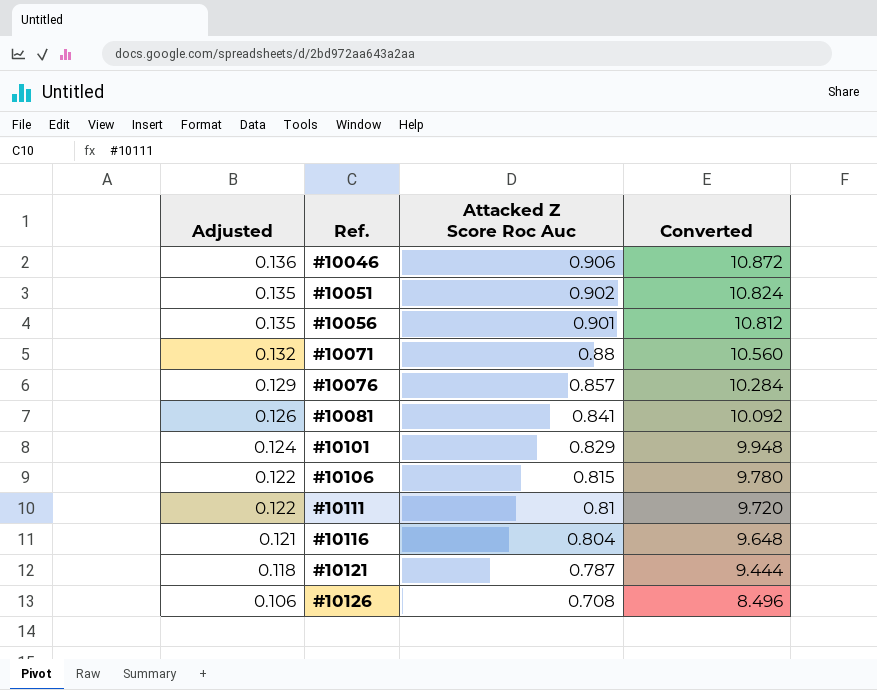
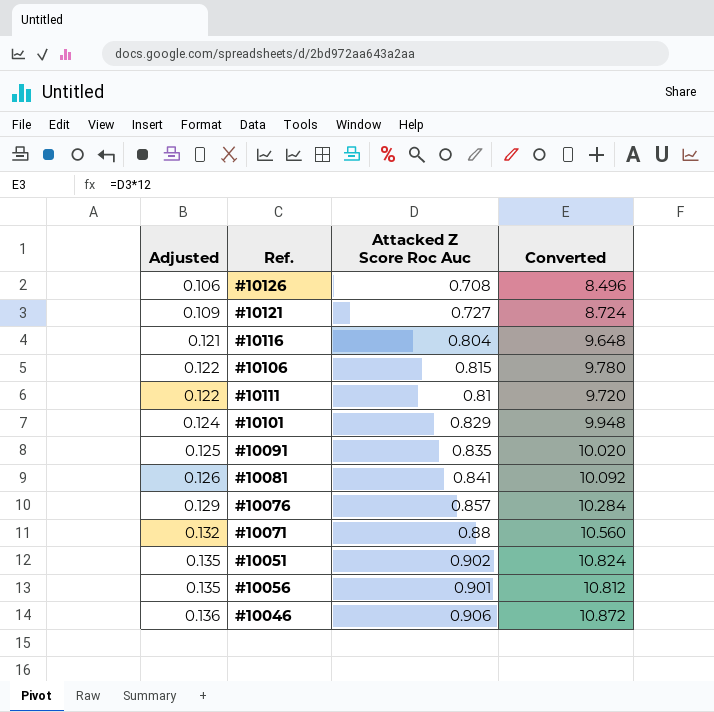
row order: Adjusted descending -> Adjusted ascending
#10121 | Adjusted: 0.118 -> 0.109
#10121 | Attacked Z Score Roc Auc: 0.787 -> 0.727
#10121 | Converted: 9.444 -> 8.724
row #10091: none -> 0.125 | 0.835 | 10.020

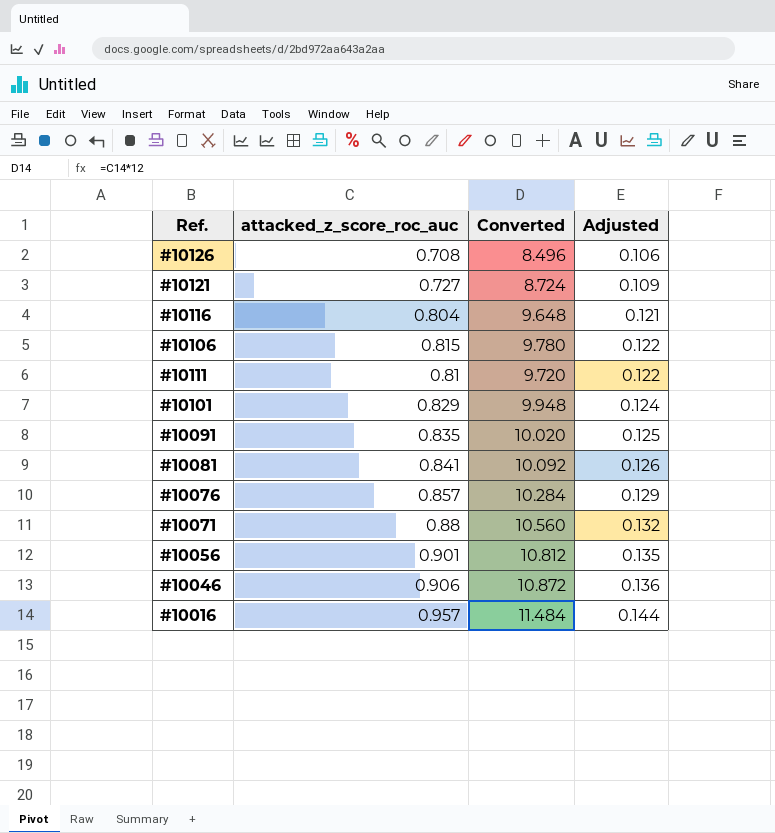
column name: Attacked Z Score Roc Auc -> attacked_z_score_roc_auc
column Adjusted | position: 1 -> 4
row #10051: 0.135 | 0.902 | 10.824 -> none
row #10016: none -> 0.957 | 11.484 | 0.144

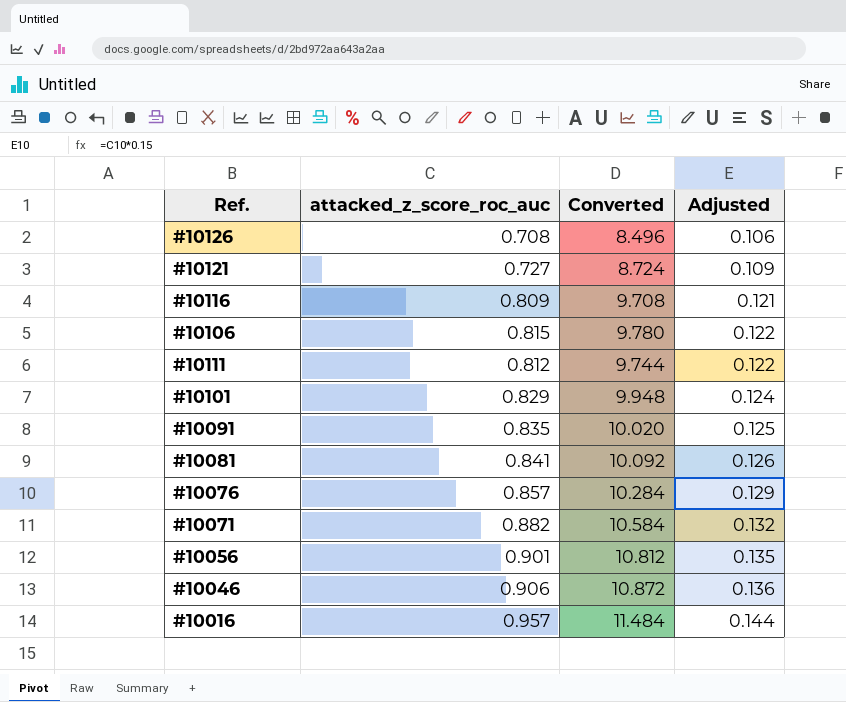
#10116 | attacked_z_score_roc_auc: 0.804 -> 0.809
#10116 | Converted: 9.648 -> 9.708
#10111 | attacked_z_score_roc_auc: 0.81 -> 0.812
#10111 | Converted: 9.720 -> 9.744
#10071 | attacked_z_score_roc_auc: 0.88 -> 0.882
#10071 | Converted: 10.560 -> 10.584

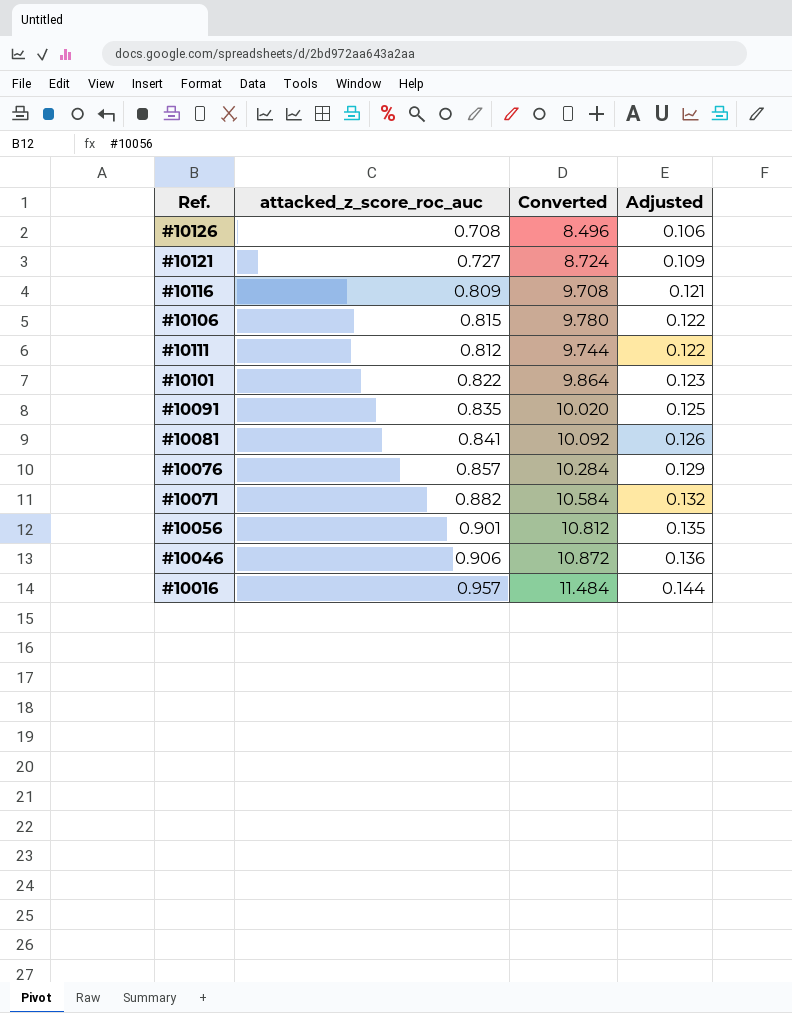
#10101 | attacked_z_score_roc_auc: 0.829 -> 0.822
#10101 | Converted: 9.948 -> 9.864
#10101 | Adjusted: 0.124 -> 0.123

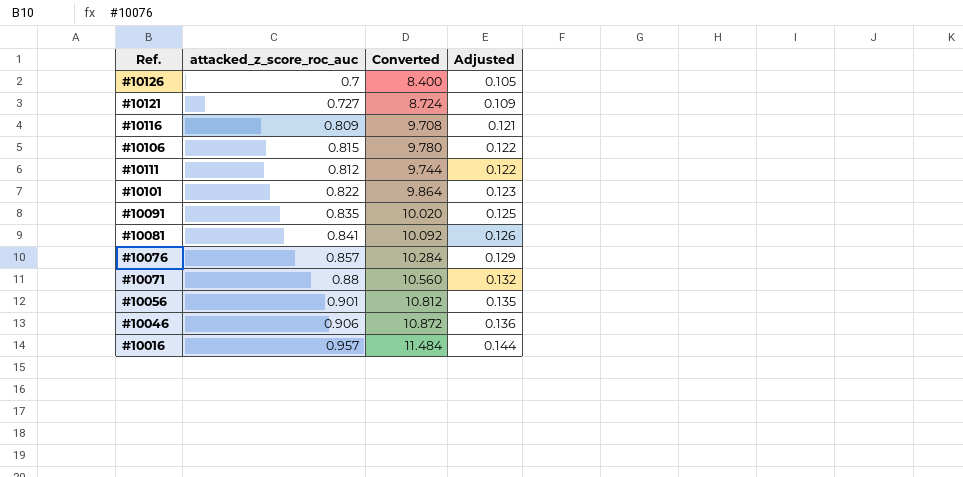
#10126 | attacked_z_score_roc_auc: 0.708 -> 0.7
#10126 | Converted: 8.496 -> 8.400
#10126 | Adjusted: 0.106 -> 0.105
#10071 | attacked_z_score_roc_auc: 0.882 -> 0.88
#10071 | Converted: 10.584 -> 10.560

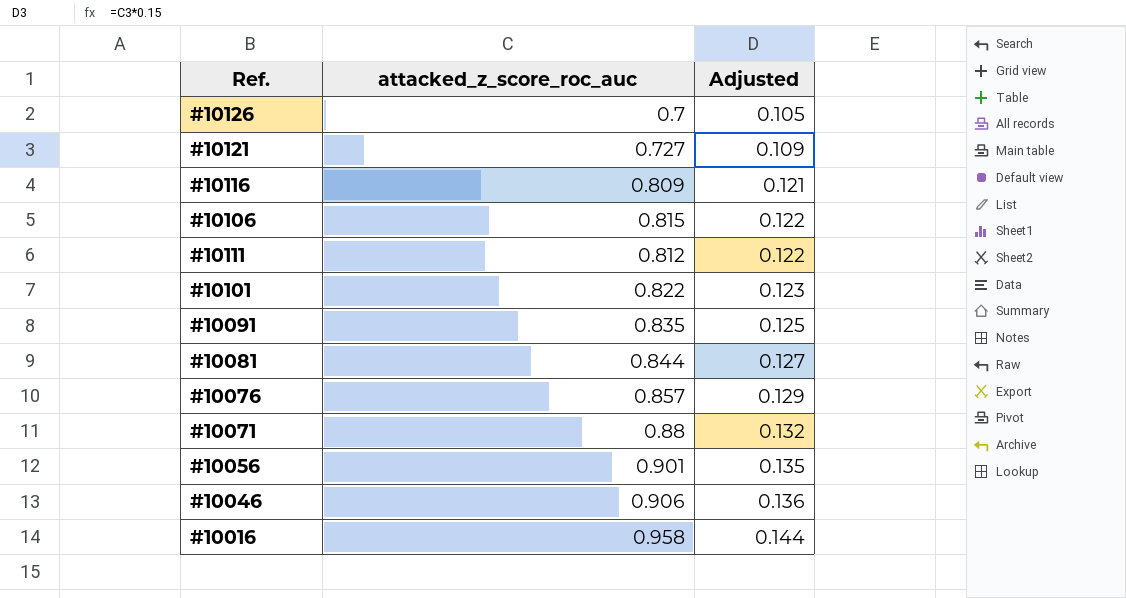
column Converted | formula: [attacked_z_score_roc_auc] * 12 -> none
#10081 | attacked_z_score_roc_auc: 0.841 -> 0.844
#10081 | Adjusted: 0.126 -> 0.127
#10016 | attacked_z_score_roc_auc: 0.957 -> 0.958

